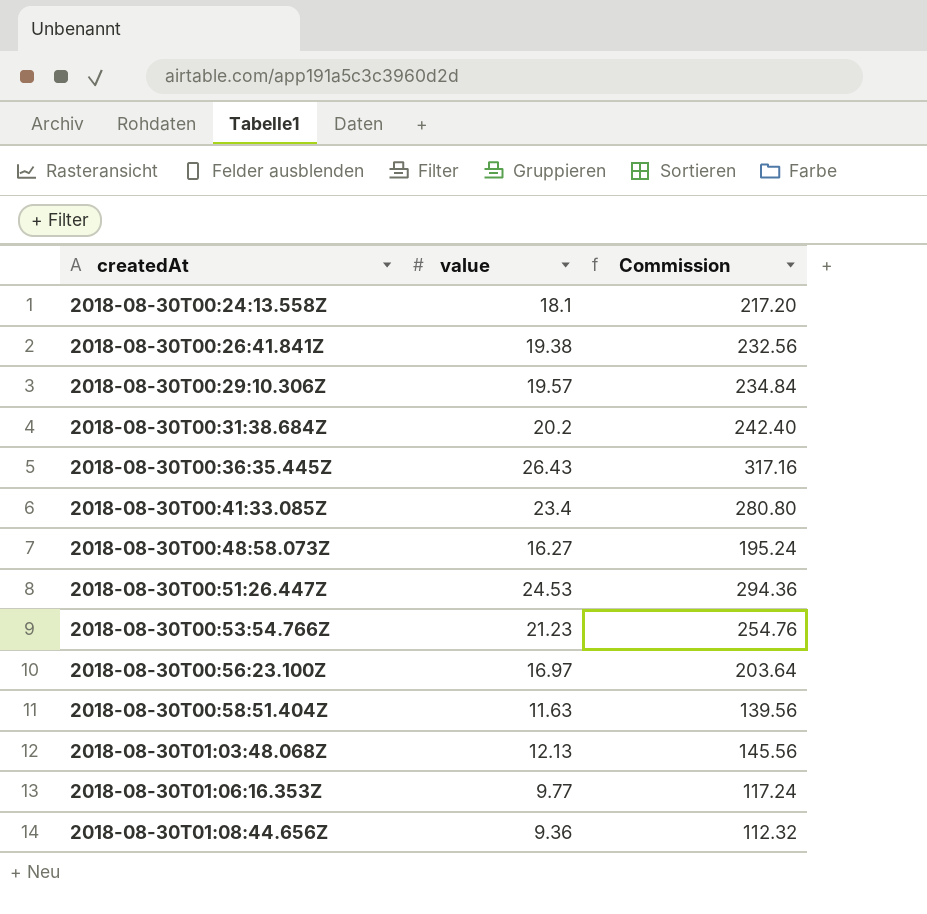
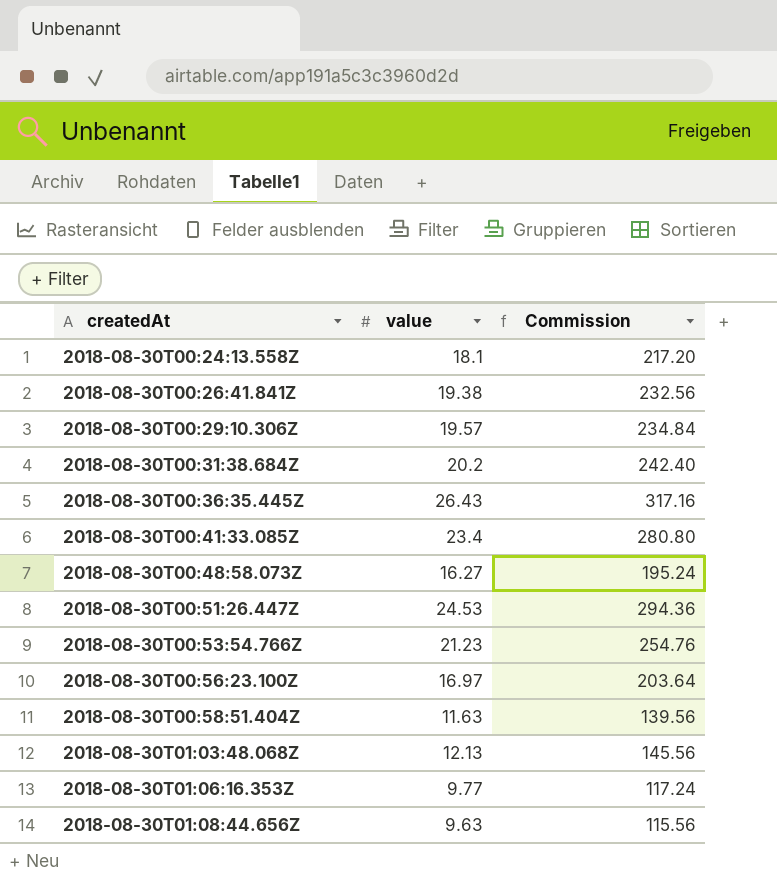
2018-08-30T01:08:44.656Z | value: 9.36 -> 9.63
2018-08-30T01:08:44.656Z | Commission: 112.32 -> 115.56

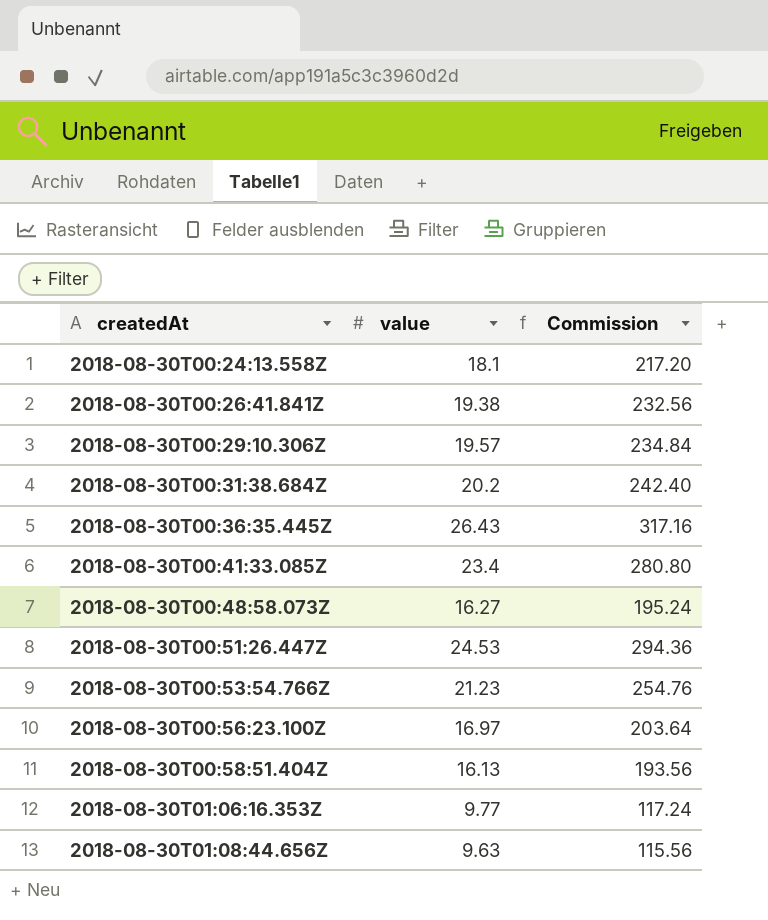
row 2018-08-30T01:03:48.068Z: 12.13 | 145.56 -> none
2018-08-30T00:58:51.404Z | value: 11.63 -> 16.13
2018-08-30T00:58:51.404Z | Commission: 139.56 -> 193.56

